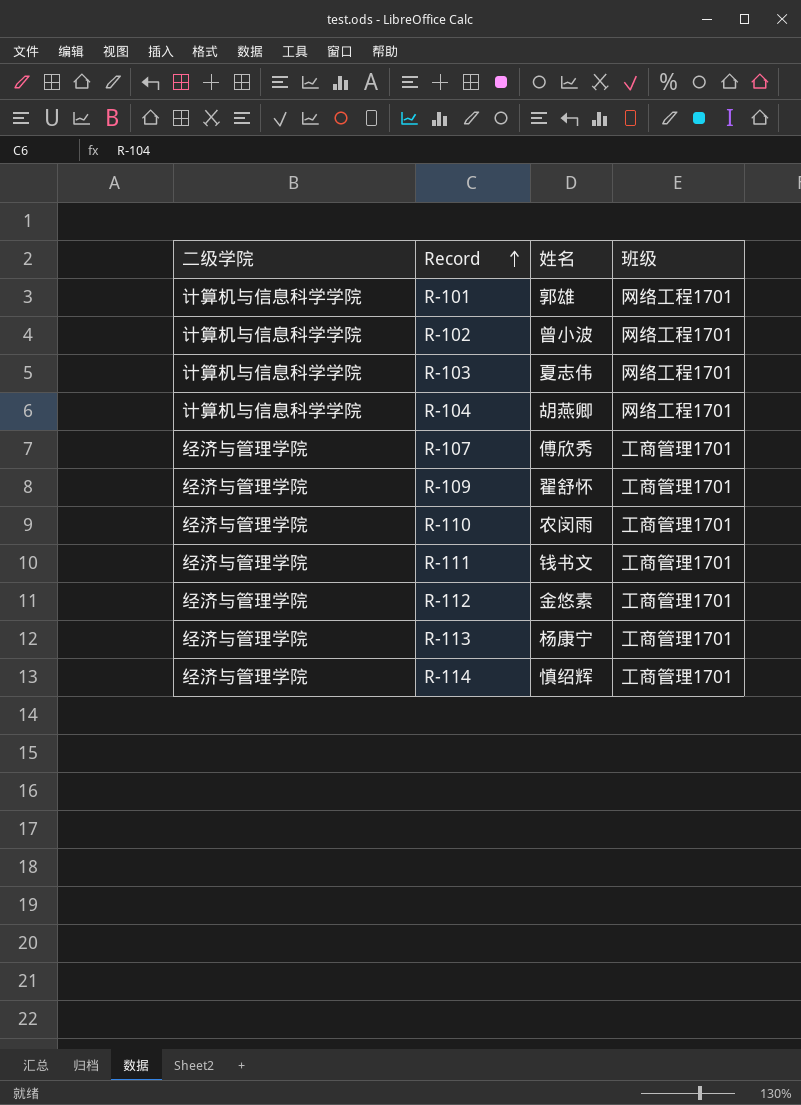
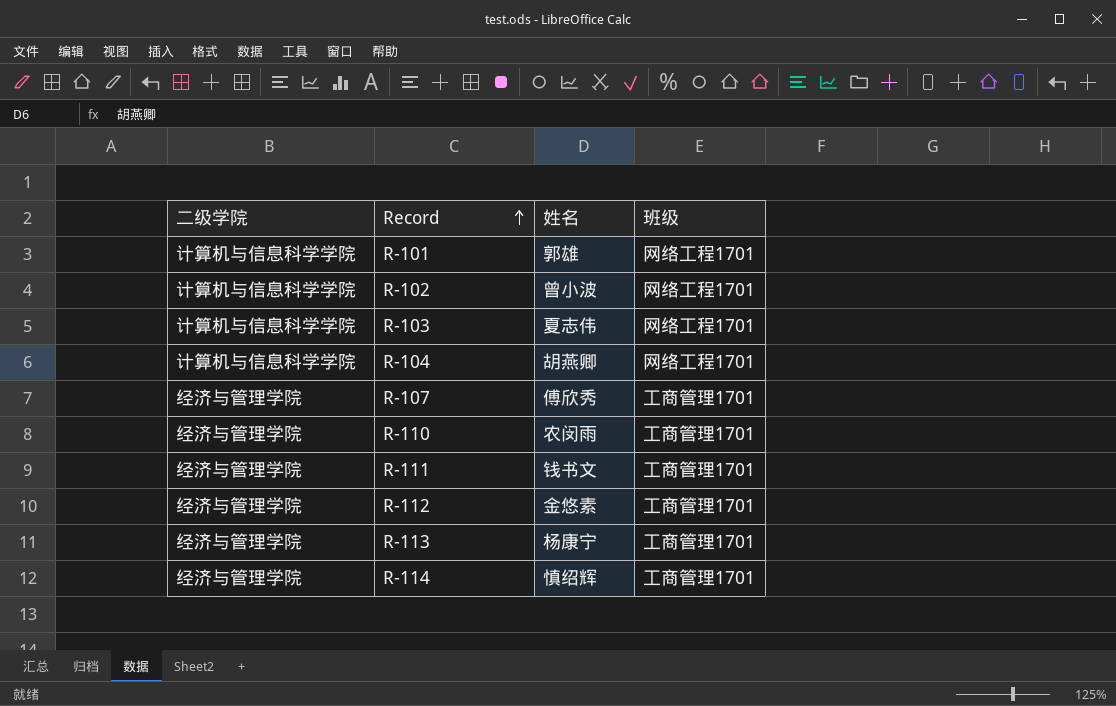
row R-109: 经济与管理学院 | 翟舒怀 | 工商管理1701 -> none

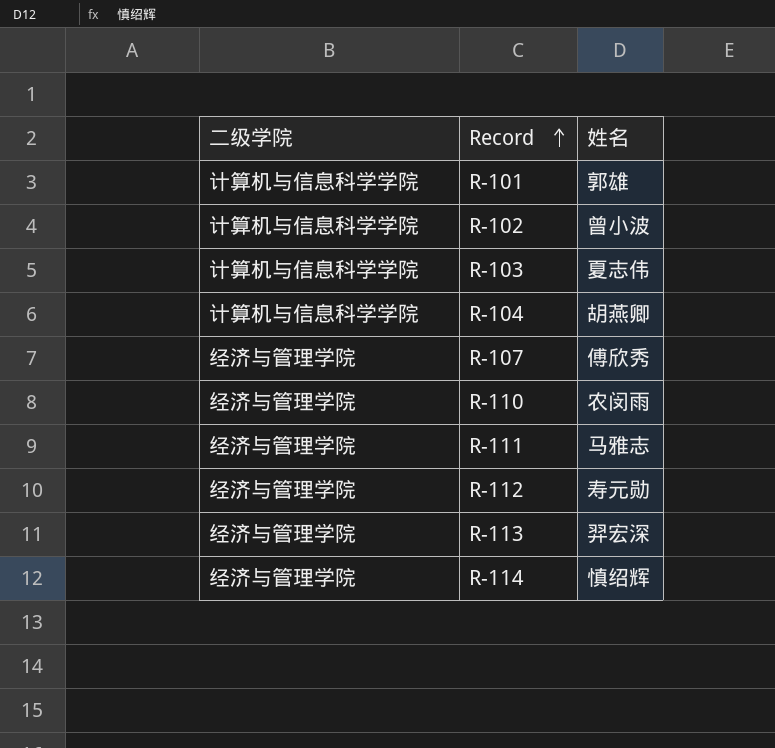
column 班级 | position: 4 -> none
R-111 | 姓名: 钱书文 -> 马雅志
R-112 | 姓名: 金悠素 -> 寿元勋
R-113 | 姓名: 杨康宁 -> 羿宏深

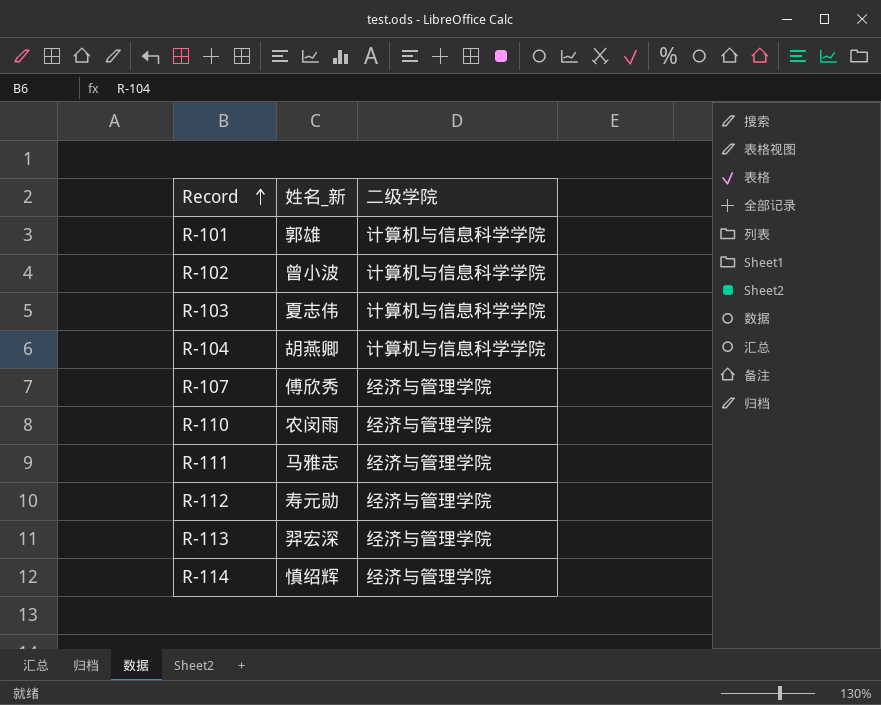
column name: 姓名 -> 姓名_新
column 二级学院 | position: 1 -> 3

